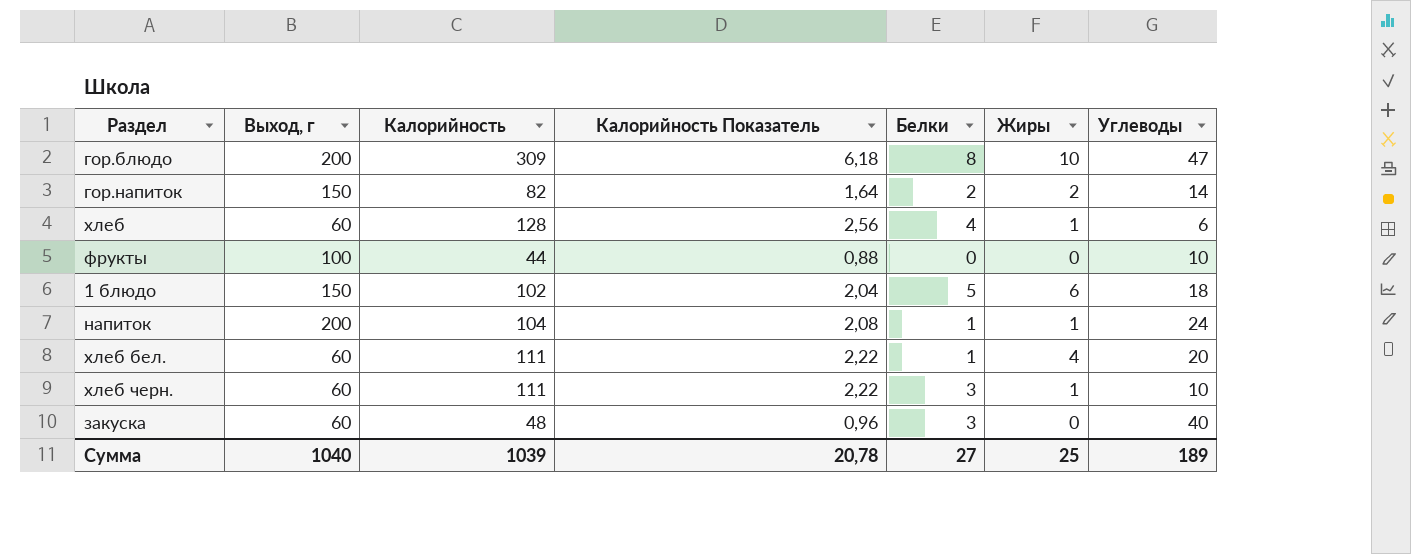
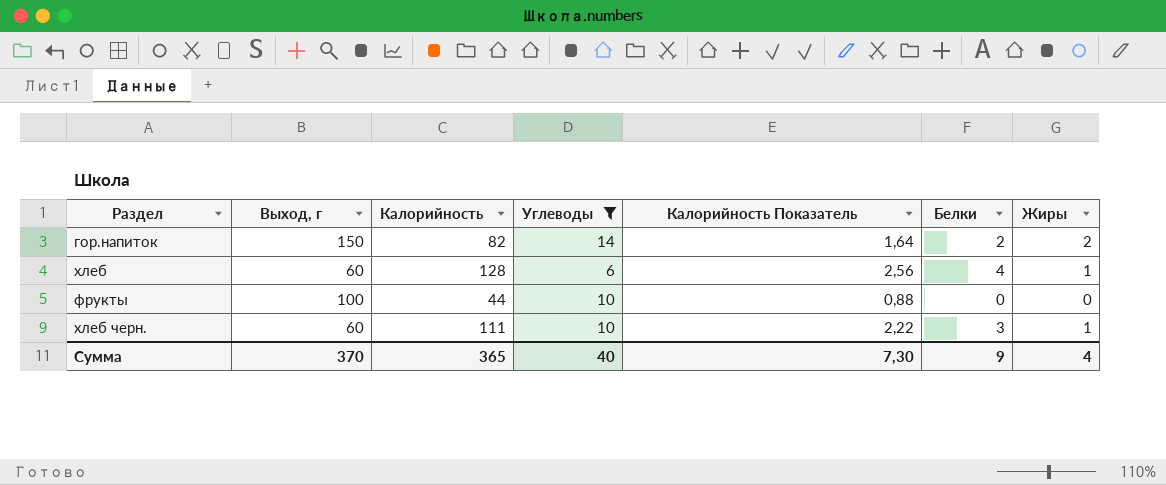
filter: none -> Углеводы <= 14
column Углеводы | position: 7 -> 4
Сумма | Выход, г: 1040 -> 370
Сумма | Калорийность: 1039 -> 365
Сумма | Углеводы: 189 -> 40
Сумма | Калорийность Показатель: 20,78 -> 7,30
Сумма | Белки: 27 -> 9
Сумма | Жиры: 25 -> 4

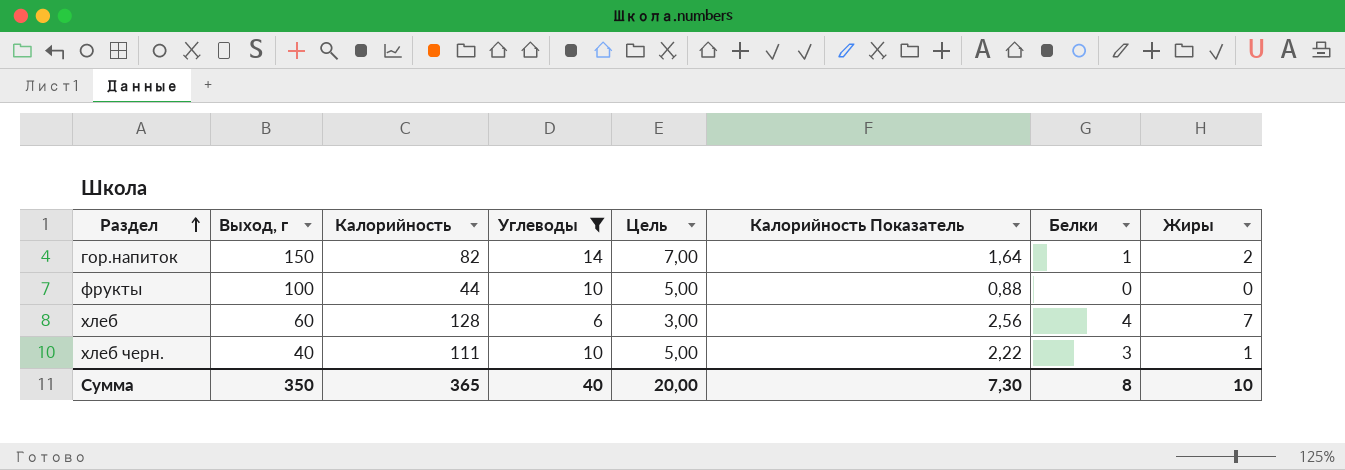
row order: none -> Раздел ascending
column Цель | formula: none -> [Углеводы] * 0,5
гор.напиток | Белки: 2 -> 1
хлеб | Жиры: 1 -> 7
хлеб черн. | Выход, г: 60 -> 40
Сумма | Выход, г: 370 -> 350
Сумма | Белки: 9 -> 8
Сумма | Жиры: 4 -> 10

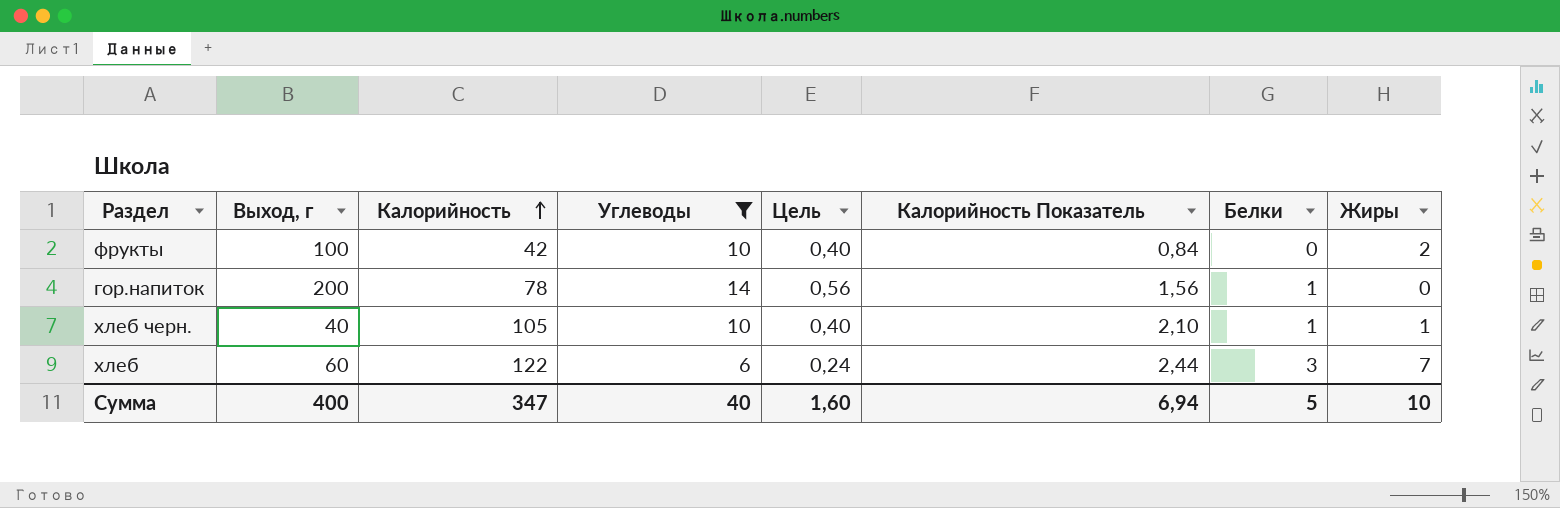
row order: Раздел ascending -> Калорийность ascending
column Цель | formula: [Углеводы] * 0,5 -> [Углеводы] * 0,04
фрукты | Калорийность: 44 -> 42
фрукты | Калорийность Показатель: 0,88 -> 0,84
фрукты | Жиры: 0 -> 2
гор.напиток | Выход, г: 150 -> 200
гор.напиток | Калорийность: 82 -> 78
гор.напиток | Калорийность Показатель: 1,64 -> 1,56
гор.напиток | Жиры: 2 -> 0
хлеб черн. | Калорийность: 111 -> 105
хлеб черн. | Калорийность Показатель: 2,22 -> 2,10
хлеб черн. | Белки: 3 -> 1
хлеб | Калорийность: 128 -> 122
хлеб | Калорийность Показатель: 2,56 -> 2,44
хлеб | Белки: 4 -> 3
Сумма | Выход, г: 350 -> 400
Сумма | Калорийность: 365 -> 347
Сумма | Цель: 20,00 -> 1,60
Сумма | Калорийность Показатель: 7,30 -> 6,94
Сумма | Белки: 8 -> 5

